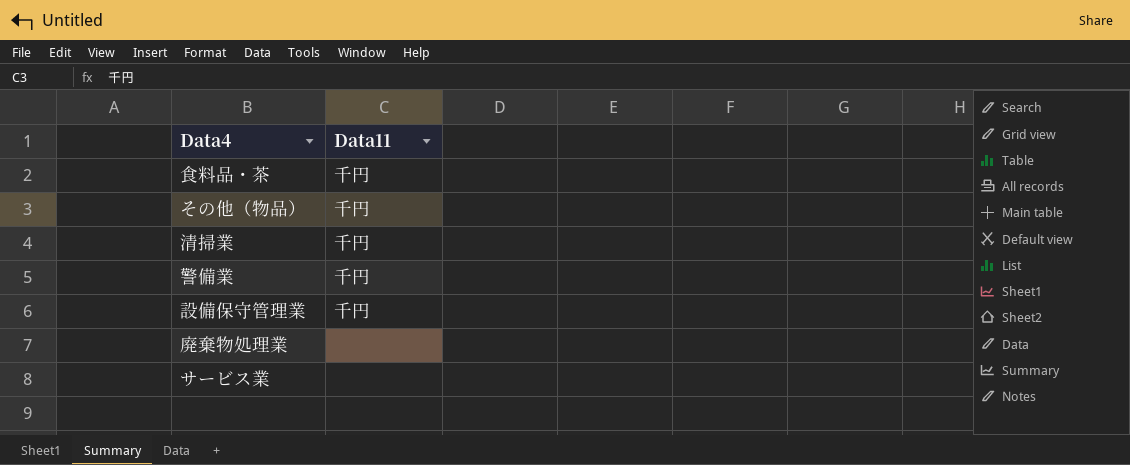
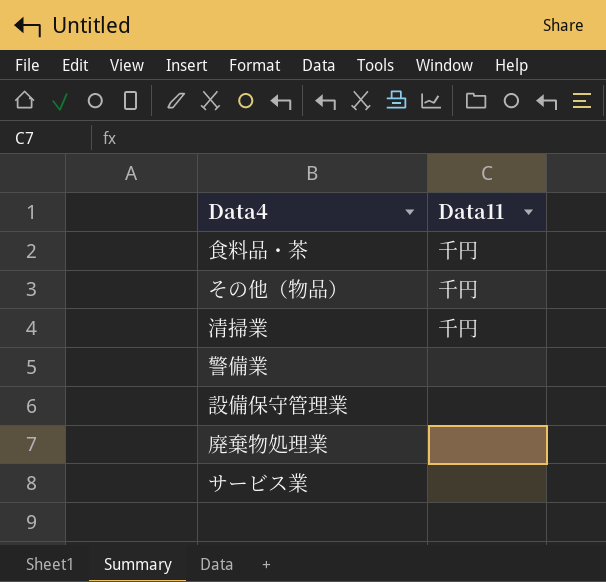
警備業 | Data11: 千円 -> none
設備保守管理業 | Data11: 千円 -> none

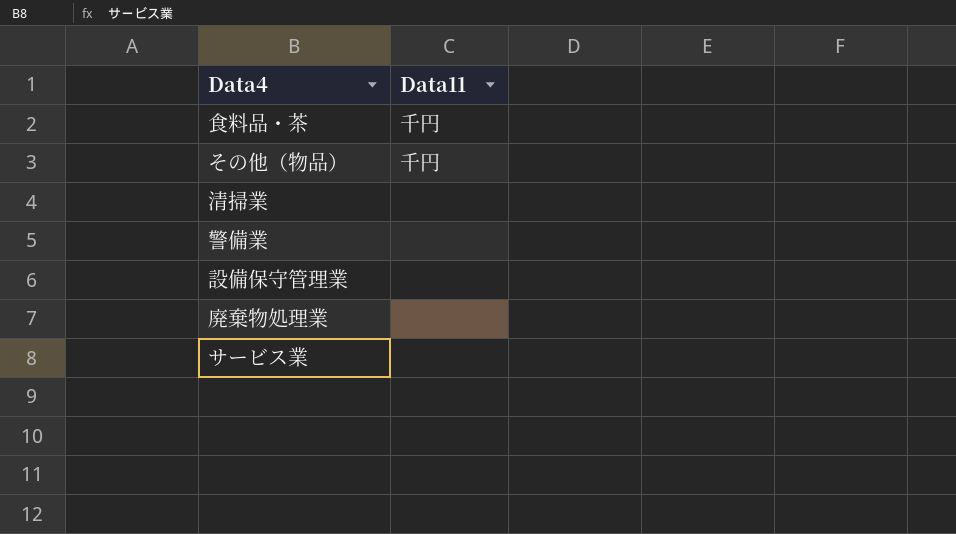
清掃業 | Data11: 千円 -> none

